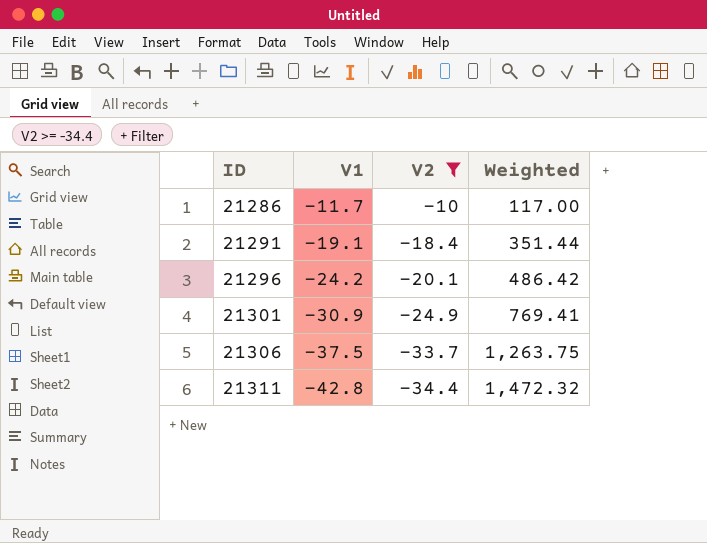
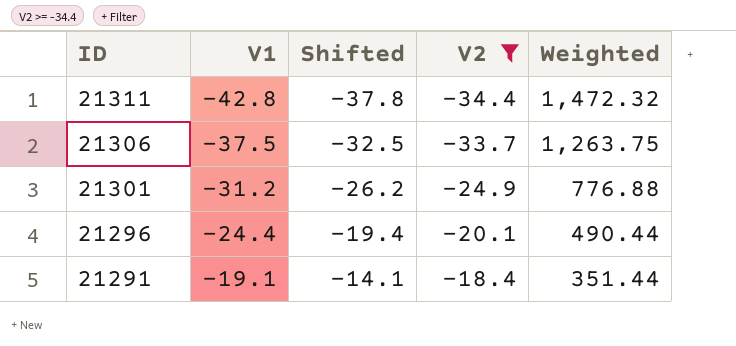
row order: ID ascending -> ID descending
column Shifted | formula: none -> [V1] + 5
row 21286: -11.7 | -10 | 117.00 -> none
21301 | V1: -30.9 -> -31.2
21301 | Weighted: 769.41 -> 776.88
21296 | V1: -24.2 -> -24.4
21296 | Weighted: 486.42 -> 490.44

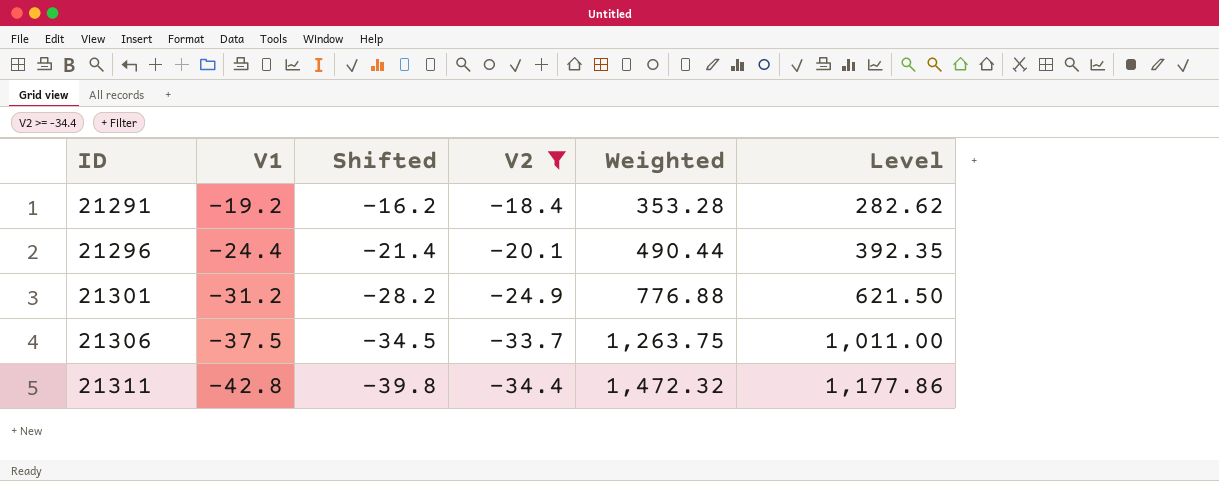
row order: ID descending -> ID ascending
column Shifted | formula: [V1] + 5 -> [V1] + 3
column Level | formula: none -> [Weighted] * 0.8
21291 | V1: -19.1 -> -19.2
21291 | Weighted: 351.44 -> 353.28

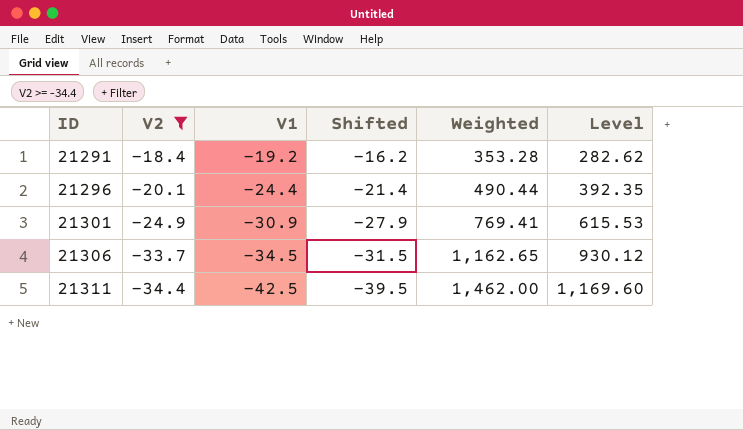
column V2 | position: 4 -> 2
21301 | V1: -31.2 -> -30.9
21301 | Shifted: -28.2 -> -27.9
21301 | Weighted: 776.88 -> 769.41
21301 | Level: 621.50 -> 615.53
21306 | V1: -37.5 -> -34.5
21306 | Shifted: -34.5 -> -31.5
21306 | Weighted: 1,263.75 -> 1,162.65
21306 | Level: 1,011.00 -> 930.12
21311 | V1: -42.8 -> -42.5
21311 | Shifted: -39.8 -> -39.5
21311 | Weighted: 1,472.32 -> 1,462.00
21311 | Level: 1,177.86 -> 1,169.60

